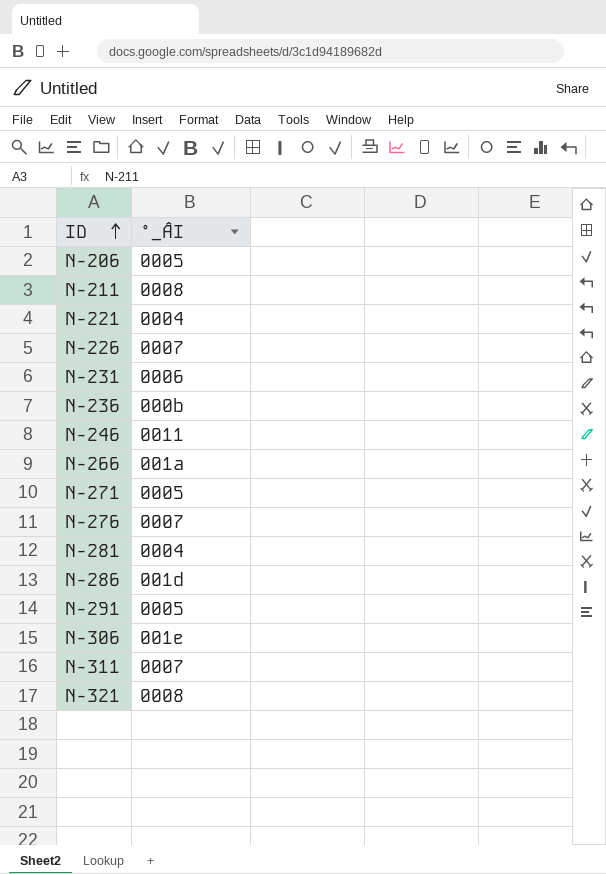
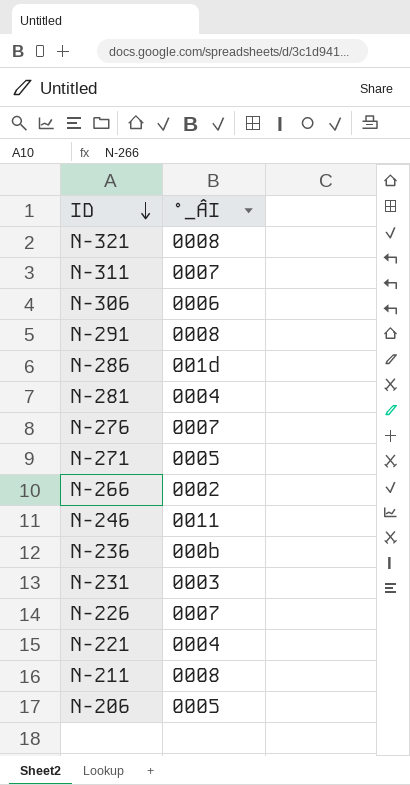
row order: ID ascending -> ID descending
N-306 | °_ÂI: 001e -> 0006
N-291 | °_ÂI: 0005 -> 0008
N-266 | °_ÂI: 001a -> 0002
N-231 | °_ÂI: 0006 -> 0003

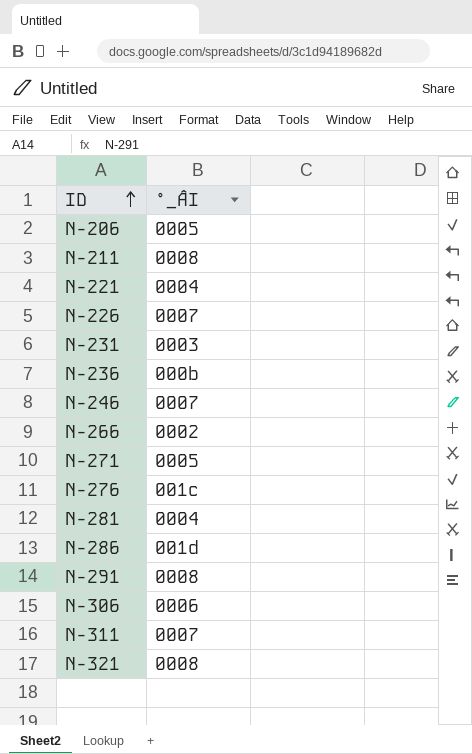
row order: ID descending -> ID ascending
N-246 | °_ÂI: 0011 -> 0007
N-276 | °_ÂI: 0007 -> 001c

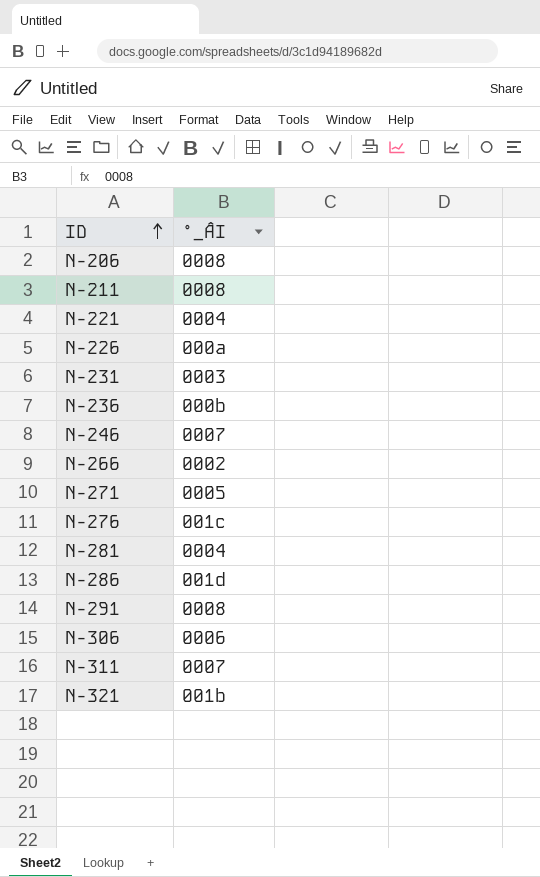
N-206 | °_ÂI: 0005 -> 0008
N-226 | °_ÂI: 0007 -> 000a
N-321 | °_ÂI: 0008 -> 001b

